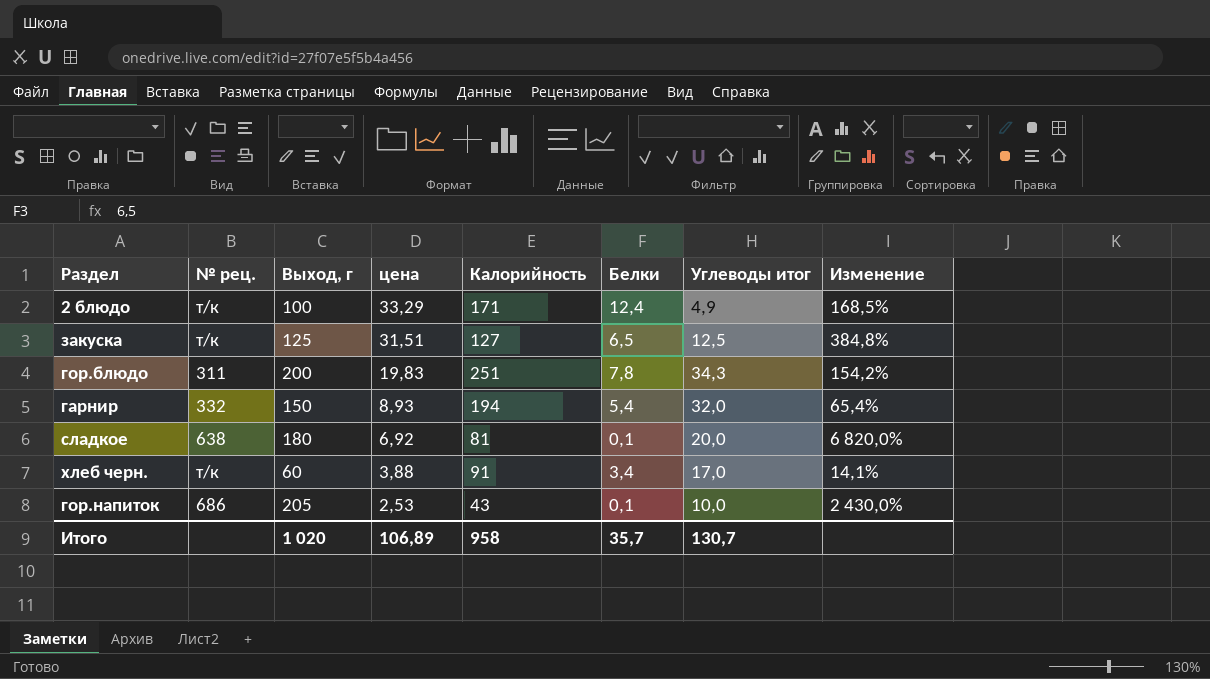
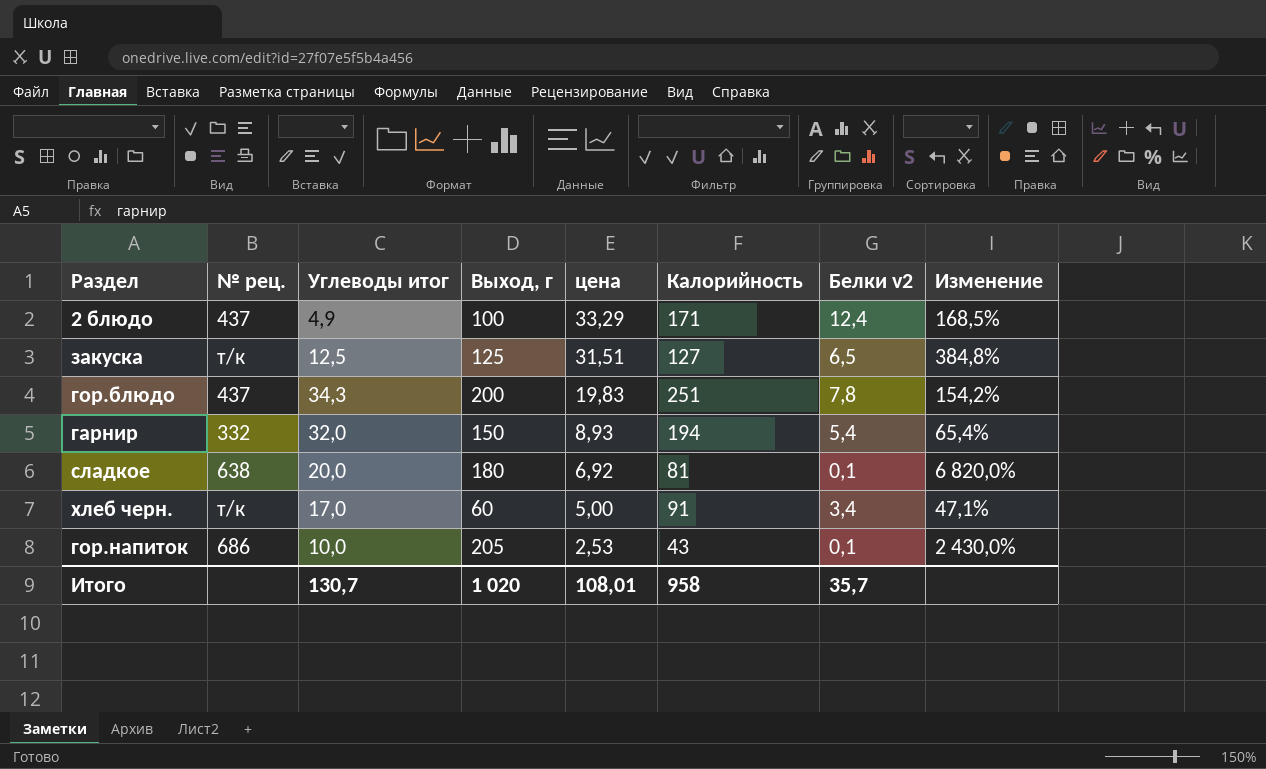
column Углеводы итог | position: 7 -> 3
column name: Белки -> Белки v2
2 блюдо | № рец.: т/к -> 437
гор.блюдо | № рец.: 311 -> 437
хлеб черн. | цена: 3,88 -> 5,00
хлеб черн. | Изменение: 14,1% -> 47,1%
Итого | цена: 106,89 -> 108,01

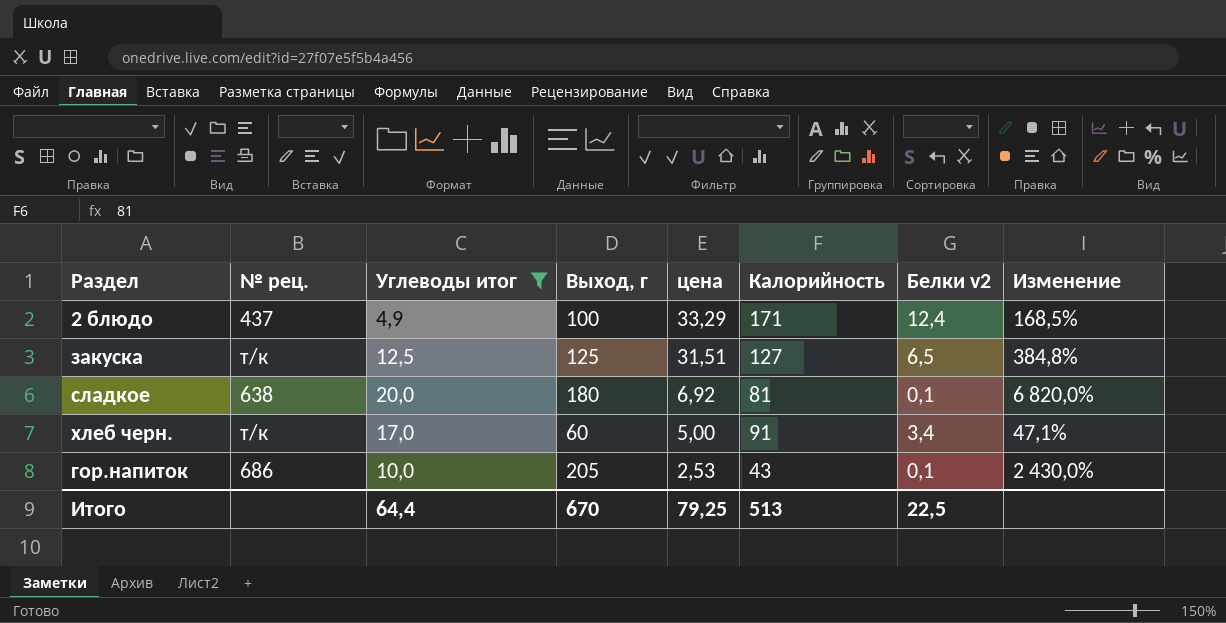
filter: none -> Углеводы итог <= 20,0
Итого | Углеводы итог: 130,7 -> 64,4
Итого | Выход, г: 1 020 -> 670
Итого | цена: 108,01 -> 79,25
Итого | Калорийность: 958 -> 513
Итого | Белки v2: 35,7 -> 22,5

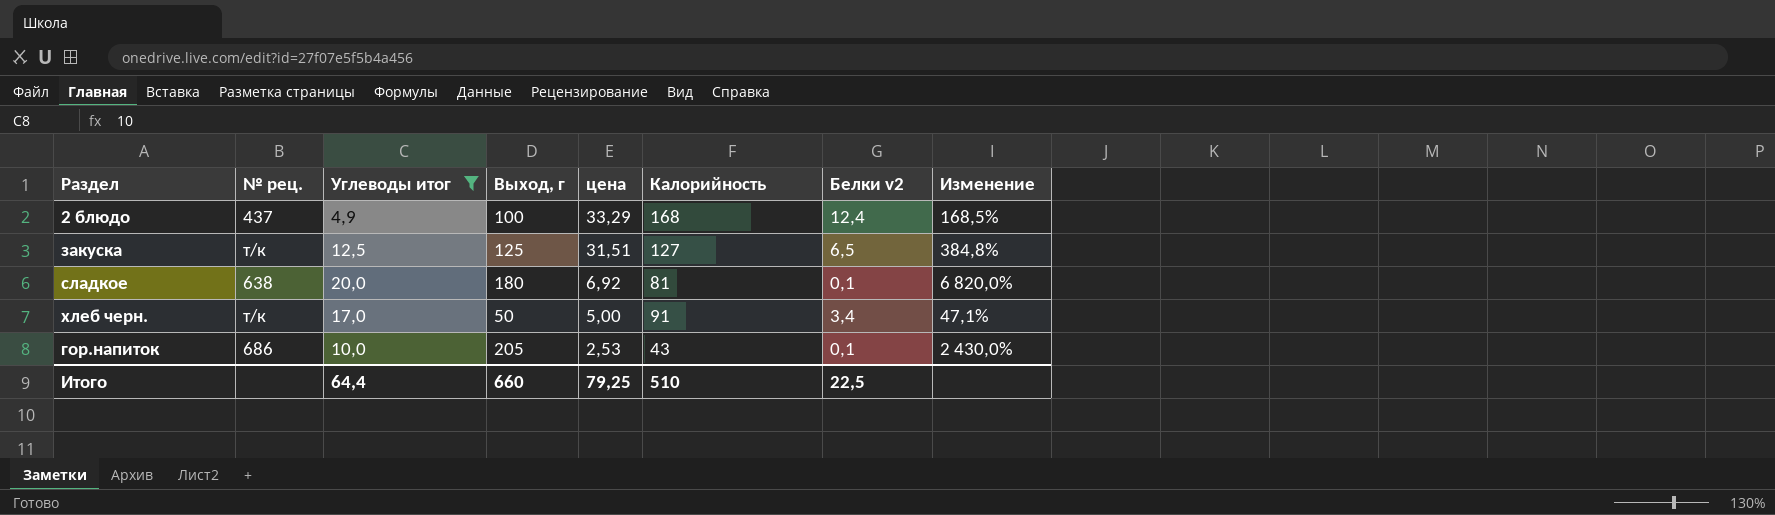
2 блюдо | Калорийность: 171 -> 168
хлеб черн. | Выход, г: 60 -> 50
Итого | Выход, г: 670 -> 660
Итого | Калорийность: 513 -> 510

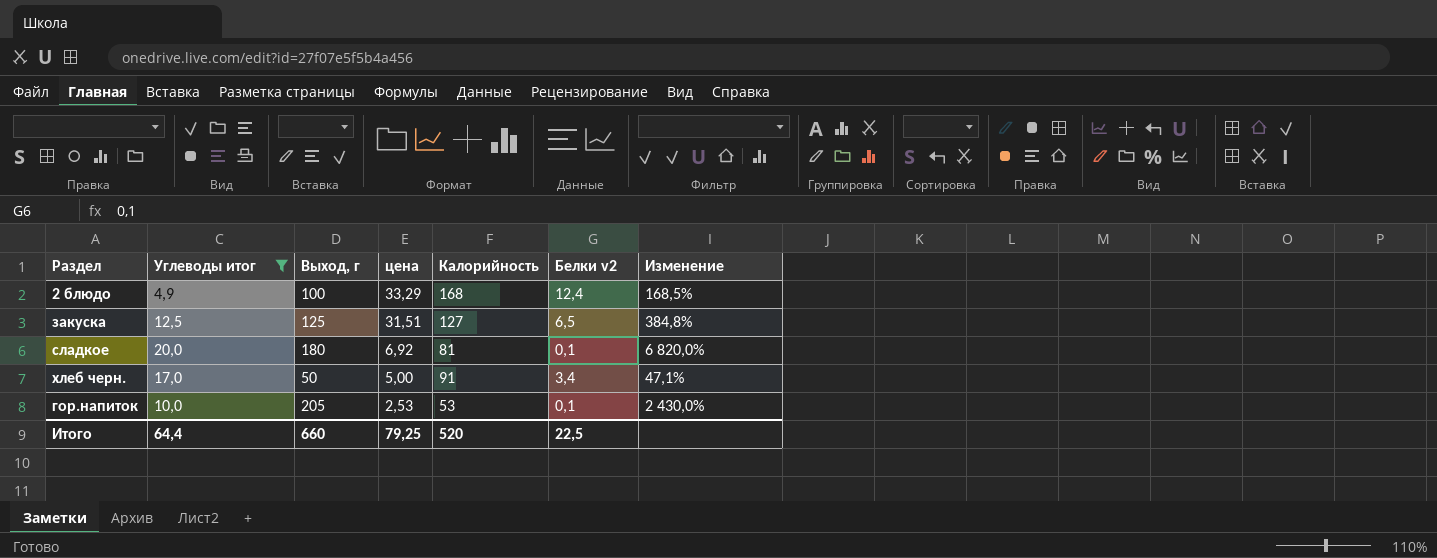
column № рец. | position: 2 -> none
гор.напиток | Калорийность: 43 -> 53
Итого | Калорийность: 510 -> 520

